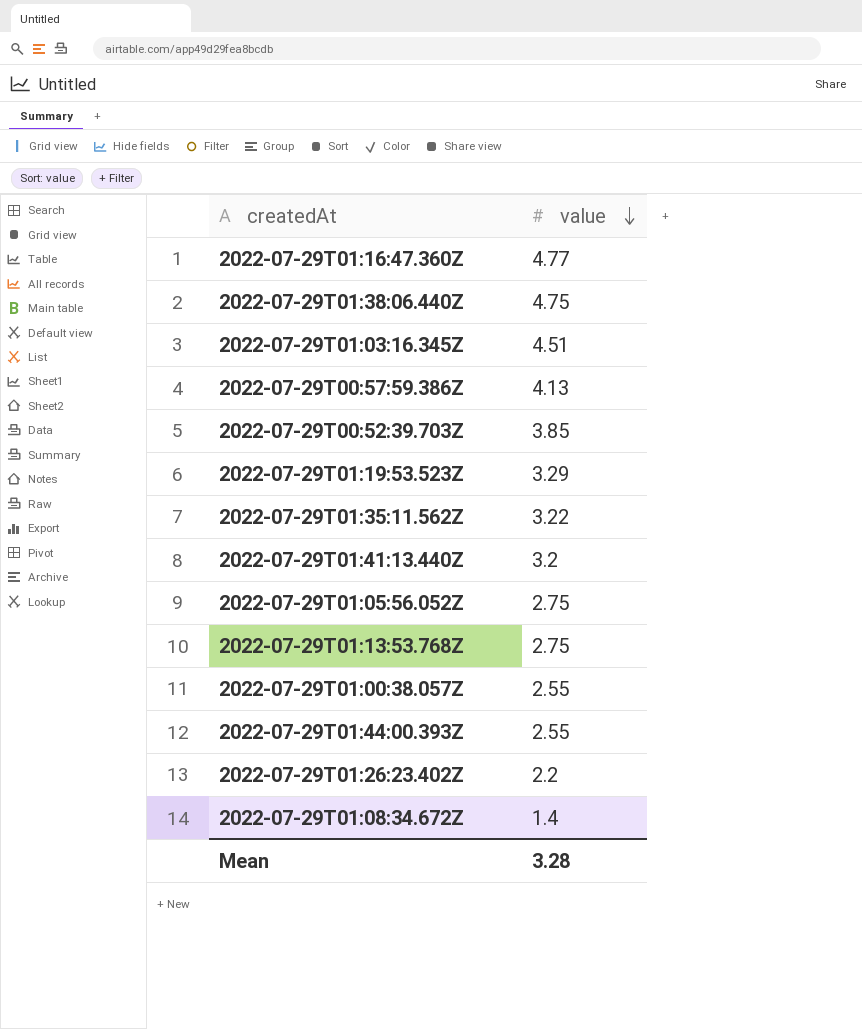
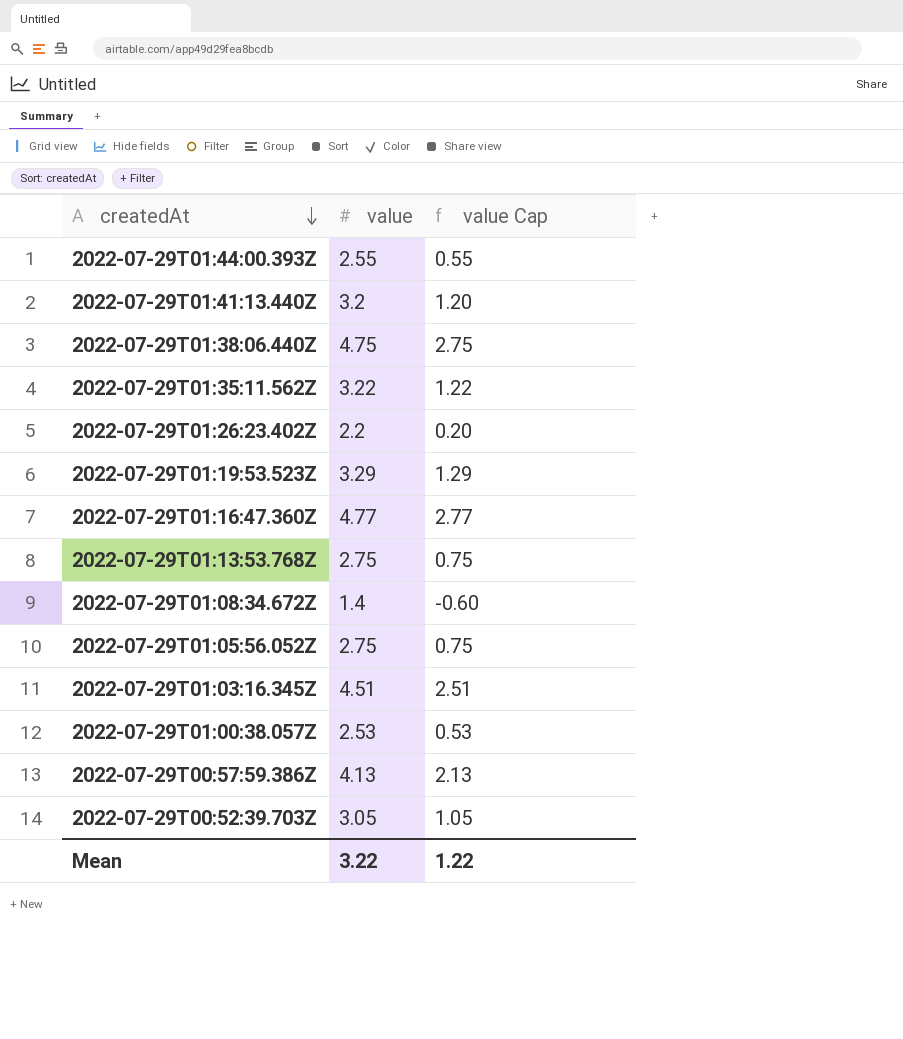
row order: value descending -> createdAt descending
column value Cap | formula: none -> [value] - 2
2022-07-29T01:00:38.057Z | value: 2.55 -> 2.53
2022-07-29T00:52:39.703Z | value: 3.85 -> 3.05
Mean | value: 3.28 -> 3.22

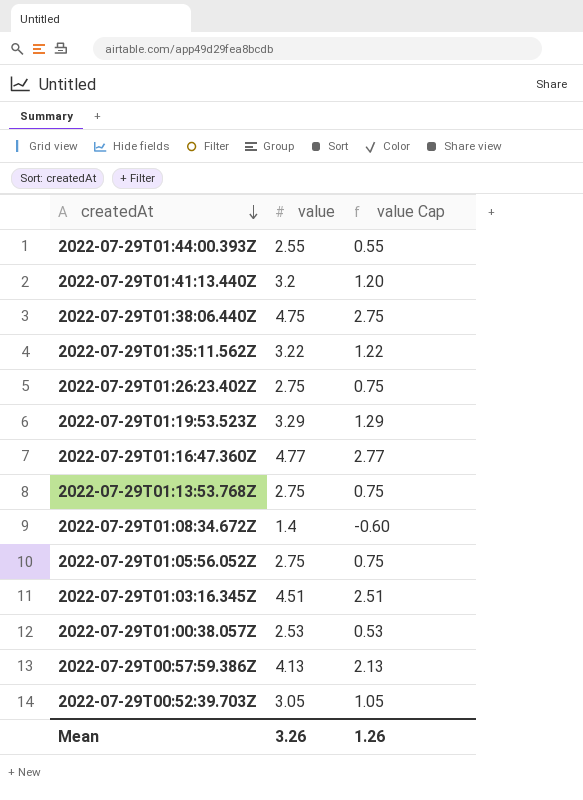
2022-07-29T01:26:23.402Z | value: 2.2 -> 2.75
2022-07-29T01:26:23.402Z | value Cap: 0.20 -> 0.75
Mean | value: 3.22 -> 3.26
Mean | value Cap: 1.22 -> 1.26

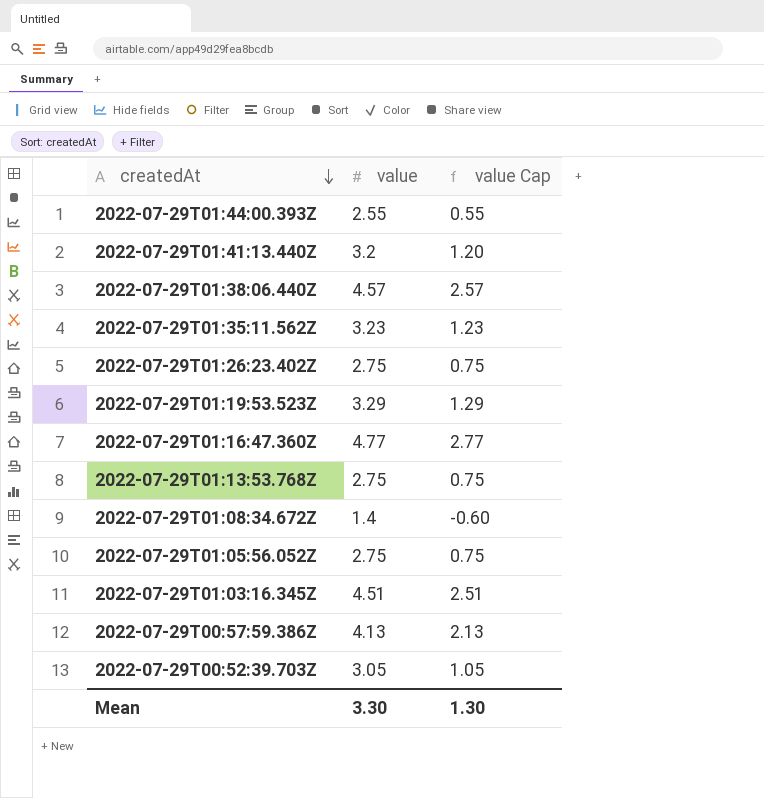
row 2022-07-29T01:00:38.057Z: 2.53 | 0.53 -> none
2022-07-29T01:38:06.440Z | value: 4.75 -> 4.57
2022-07-29T01:38:06.440Z | value Cap: 2.75 -> 2.57
2022-07-29T01:35:11.562Z | value: 3.22 -> 3.23
2022-07-29T01:35:11.562Z | value Cap: 1.22 -> 1.23
Mean | value: 3.26 -> 3.30
Mean | value Cap: 1.26 -> 1.30

